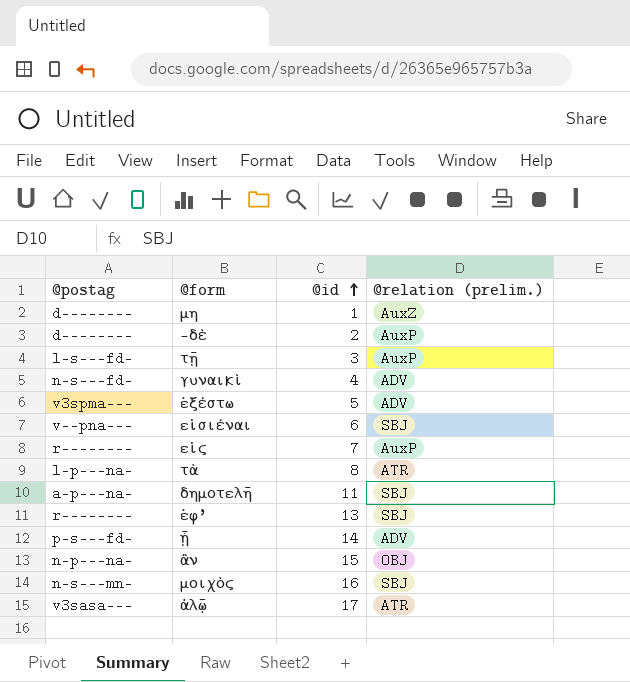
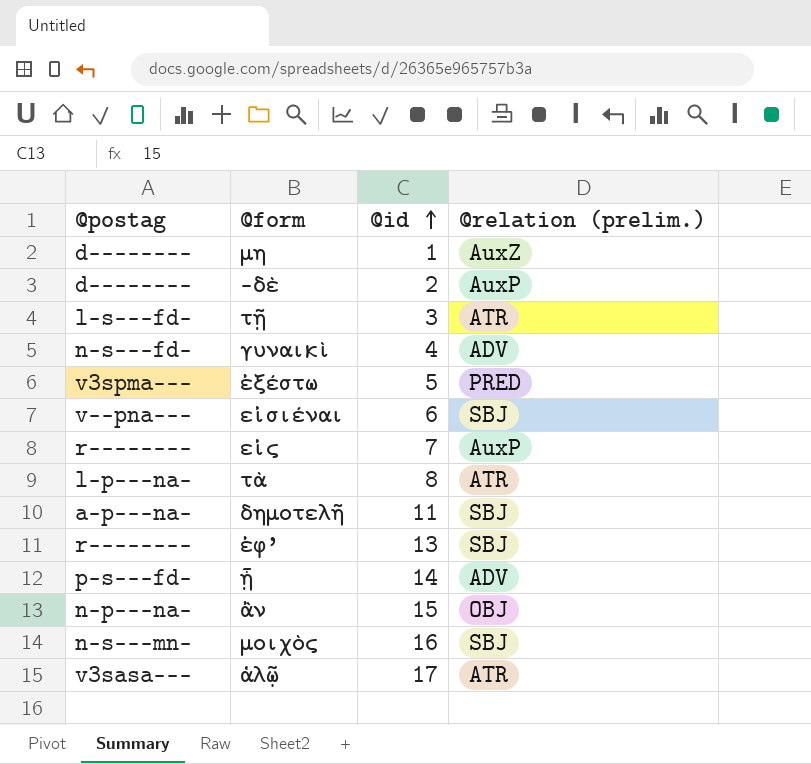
τῇ | @relation (prelim.): AuxP -> ATR
ἐξέστω | @relation (prelim.): ADV -> PRED

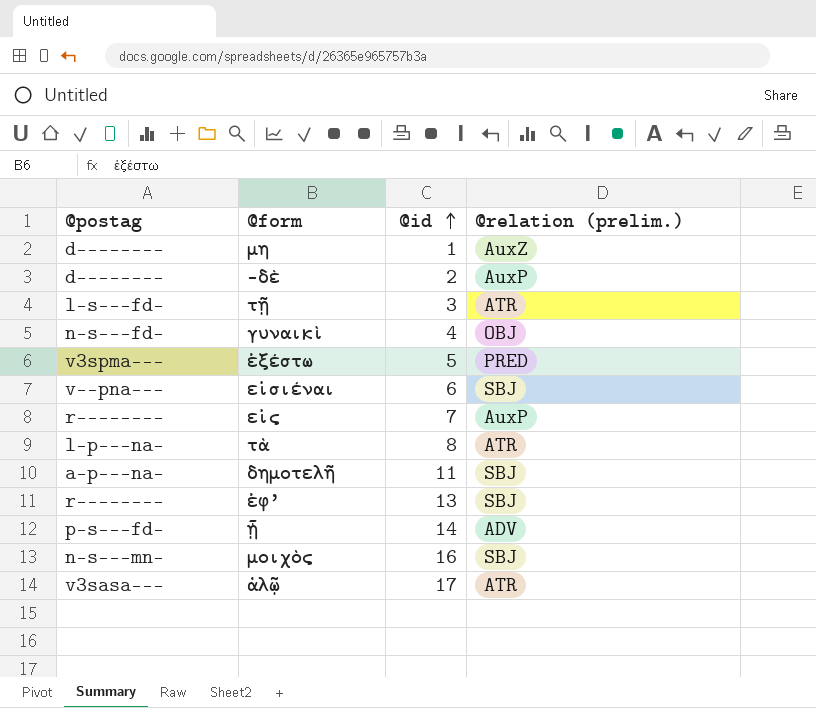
row ἂν: n-p---na- | 15 | OBJ -> none
γυναικὶ | @relation (prelim.): ADV -> OBJ

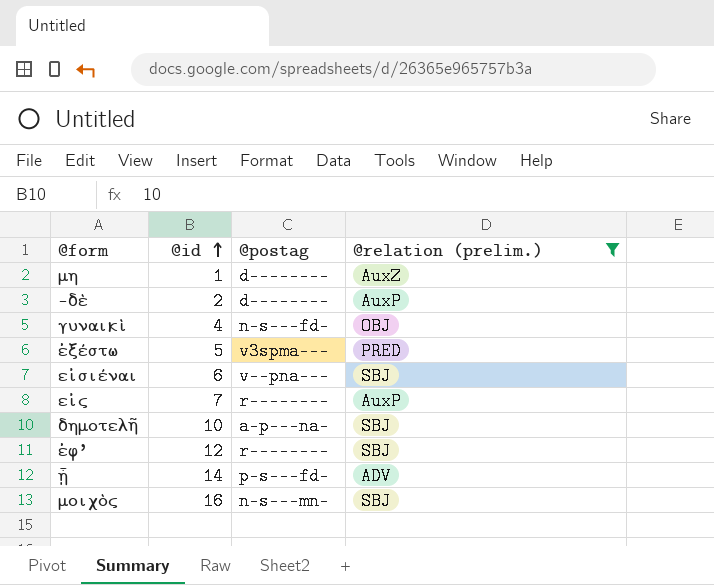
filter: none -> @relation (prelim.) != ATR
column @postag | position: 1 -> 3
δημοτελῆ | @id: 11 -> 10
ἐφ’ | @id: 13 -> 12

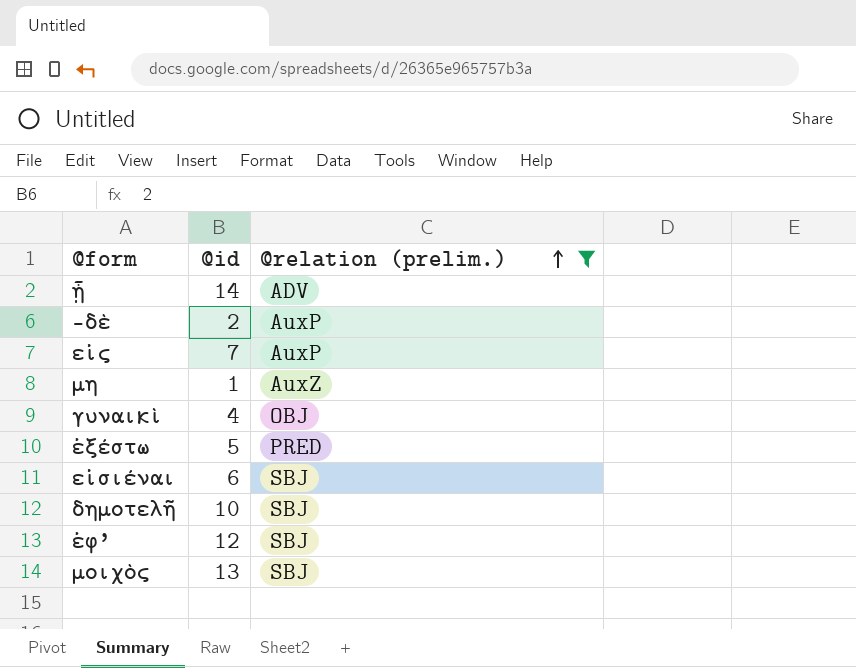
row order: @id ascending -> @relation (prelim.) ascending
column @postag | position: 3 -> none
μοιχὸς | @id: 16 -> 13

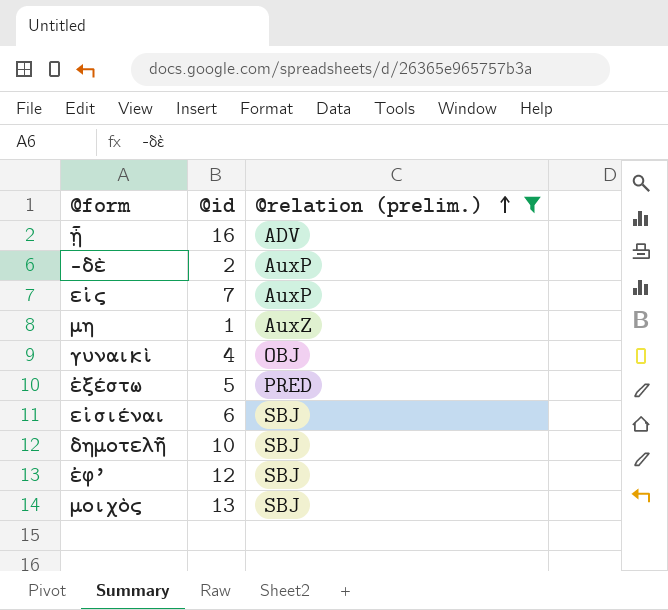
ᾗ | @id: 14 -> 16

